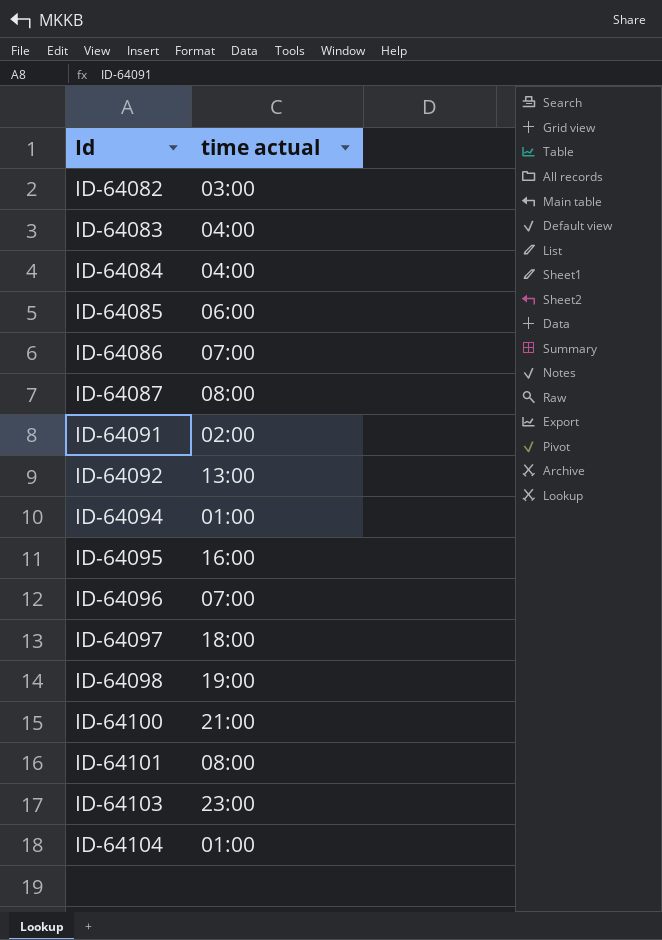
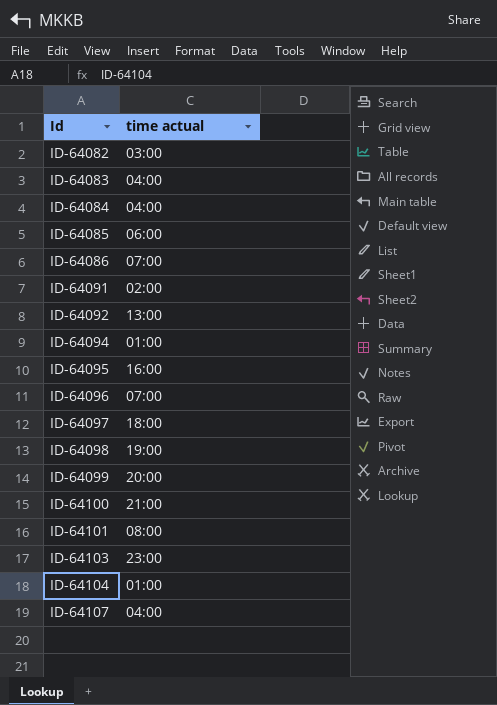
row ID-64087: 08:00 -> none
row ID-64099: none -> 20:00
row ID-64107: none -> 04:00

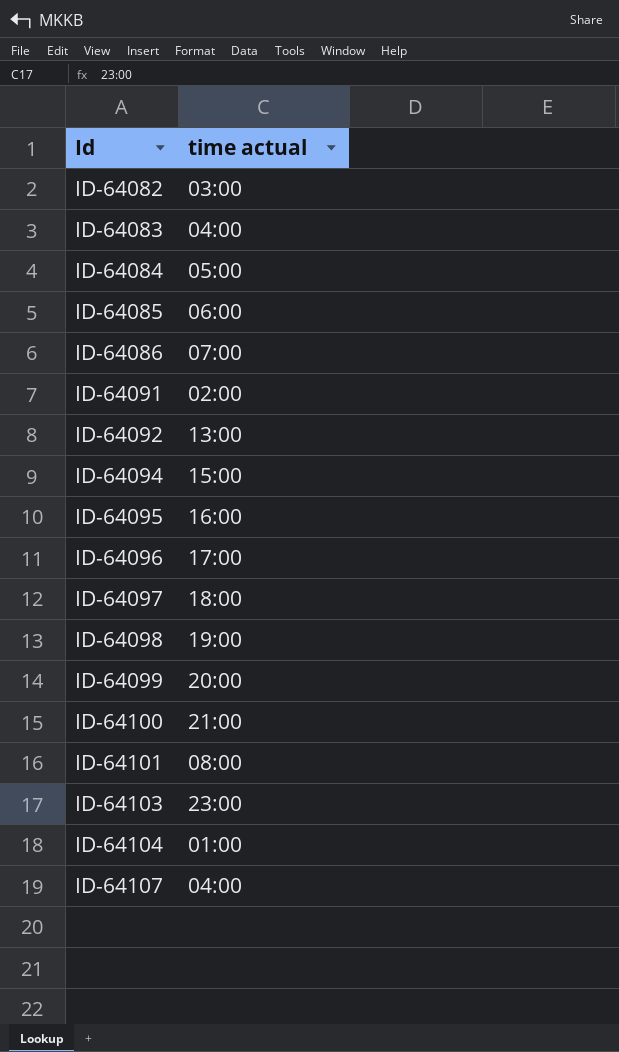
ID-64084 | time actual: 04:00 -> 05:00
ID-64094 | time actual: 01:00 -> 15:00
ID-64096 | time actual: 07:00 -> 17:00

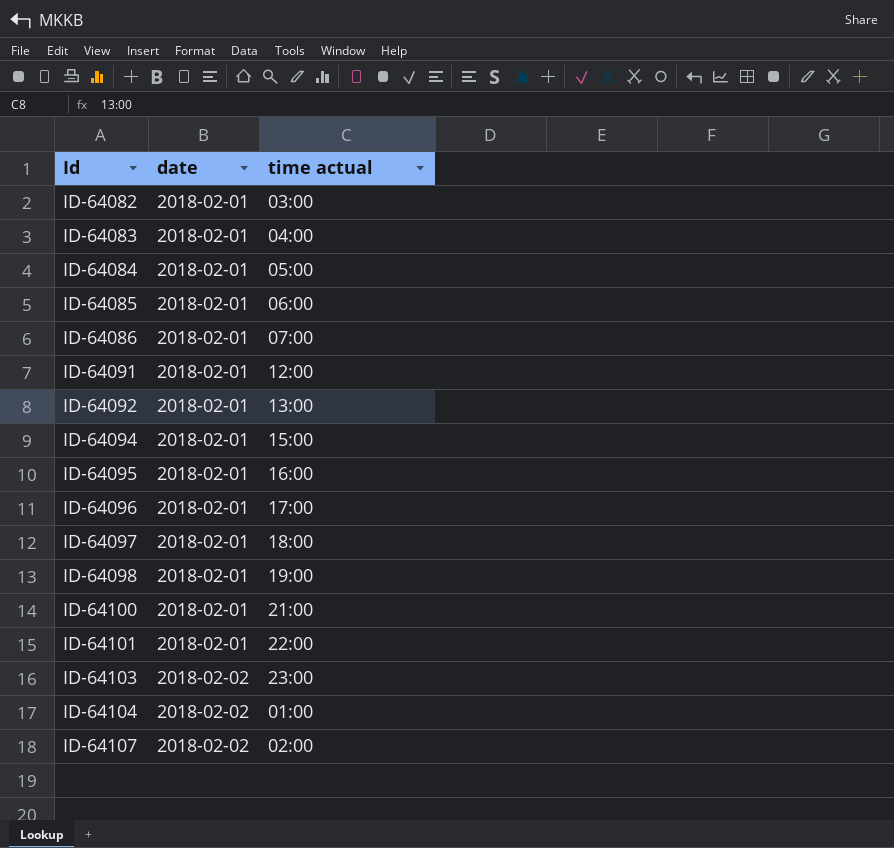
column date | position: none -> 2
row ID-64099: 20:00 -> none
ID-64091 | time actual: 02:00 -> 12:00
ID-64101 | time actual: 08:00 -> 22:00
ID-64107 | time actual: 04:00 -> 02:00

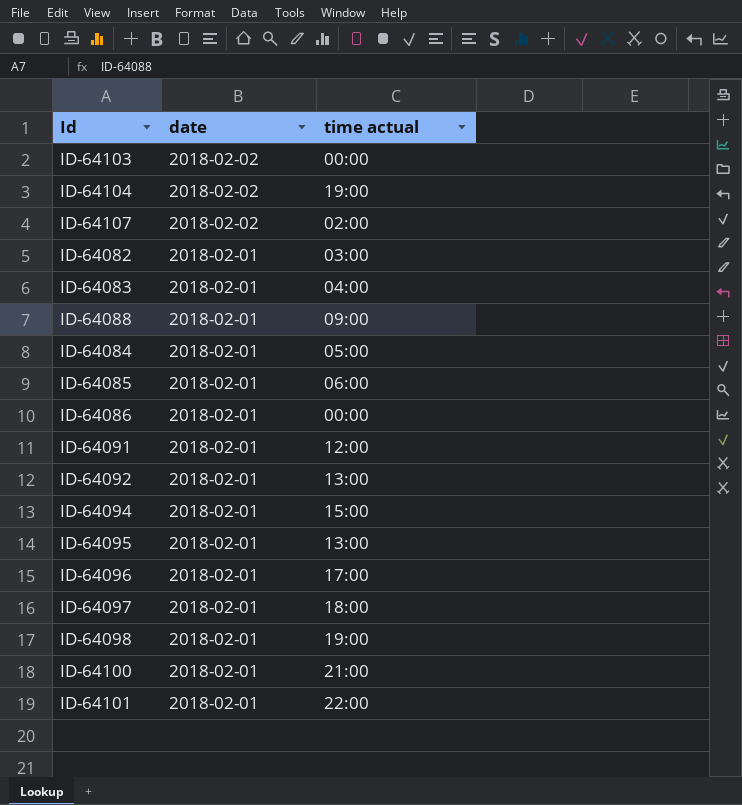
row order: Id ascending -> date descending
ID-64103 | time actual: 23:00 -> 00:00
ID-64104 | time actual: 01:00 -> 19:00
row ID-64088: none -> 2018-02-01 | 09:00
ID-64086 | time actual: 07:00 -> 00:00
ID-64095 | time actual: 16:00 -> 13:00

